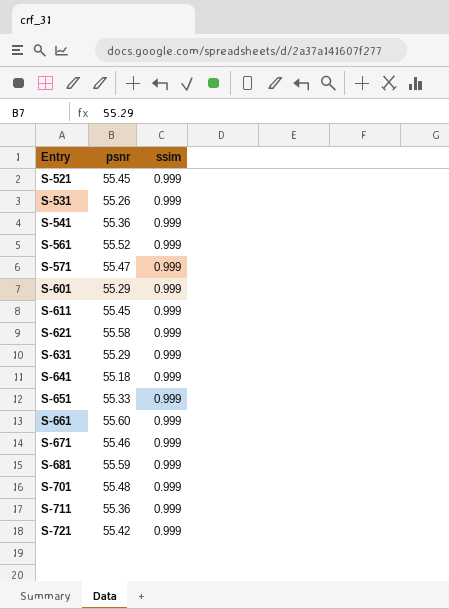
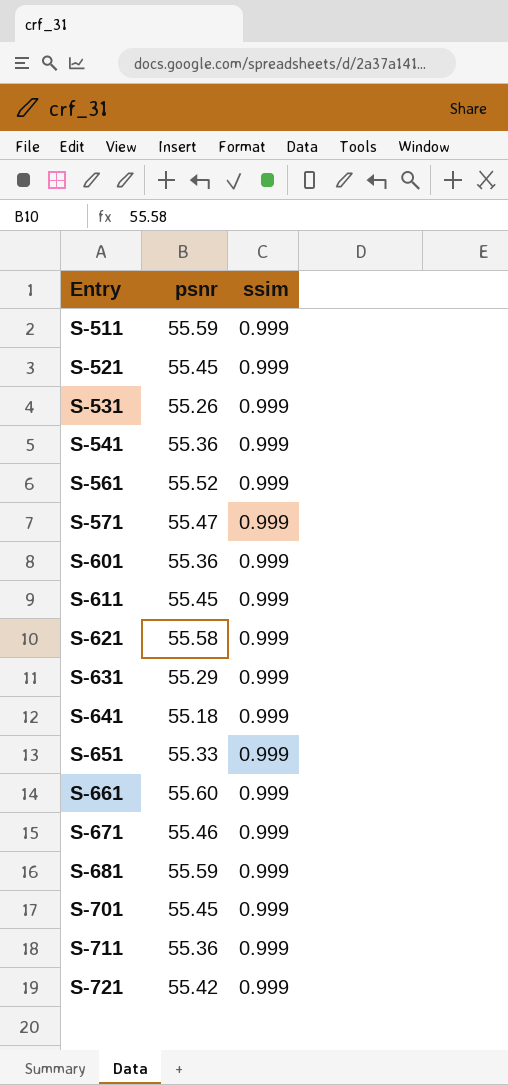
row S-511: none -> 55.59 | 0.999
S-601 | psnr: 55.29 -> 55.36
S-701 | psnr: 55.48 -> 55.45

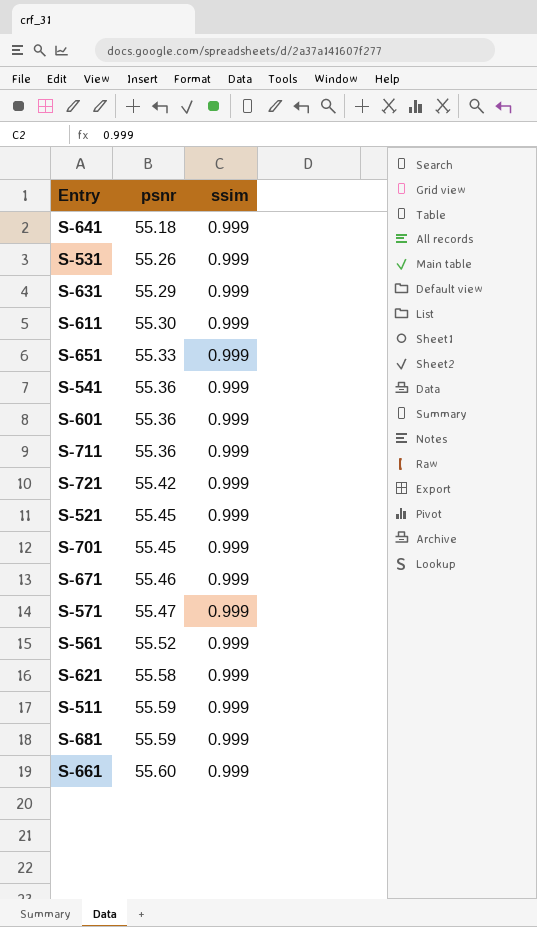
row order: Entry ascending -> psnr ascending
S-611 | psnr: 55.45 -> 55.30

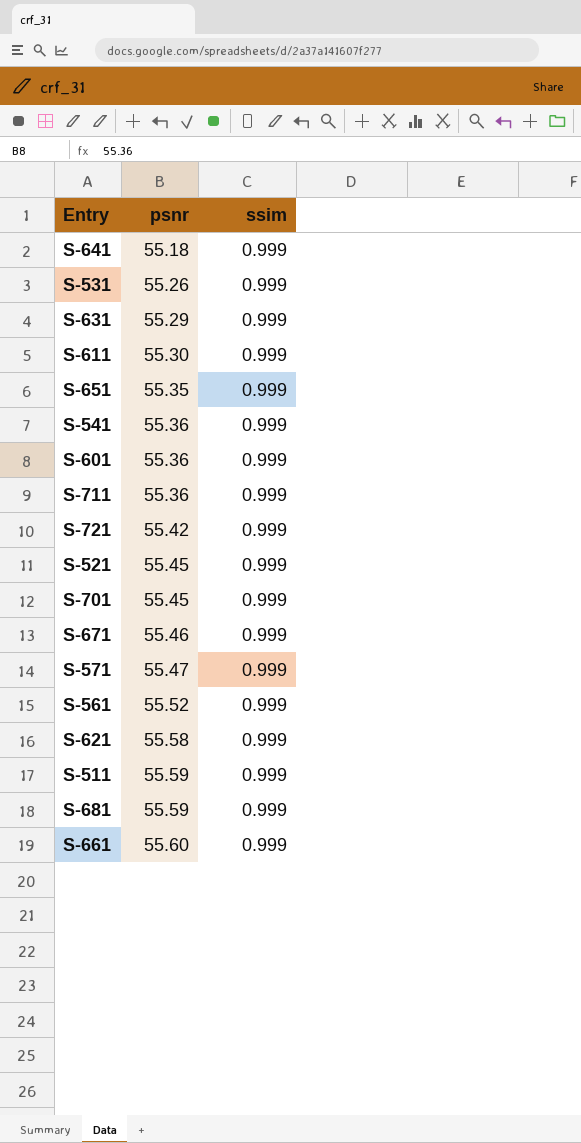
S-651 | psnr: 55.33 -> 55.35

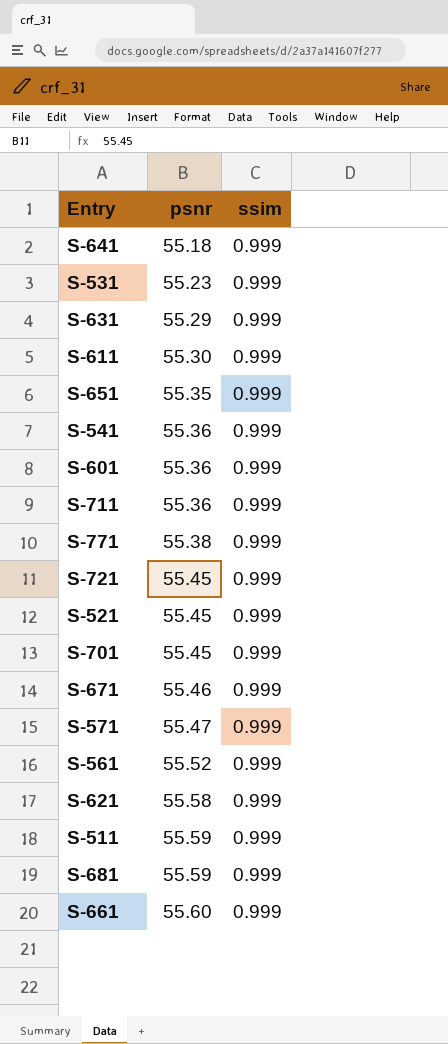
S-531 | psnr: 55.26 -> 55.23
row S-771: none -> 55.38 | 0.999
S-721 | psnr: 55.42 -> 55.45

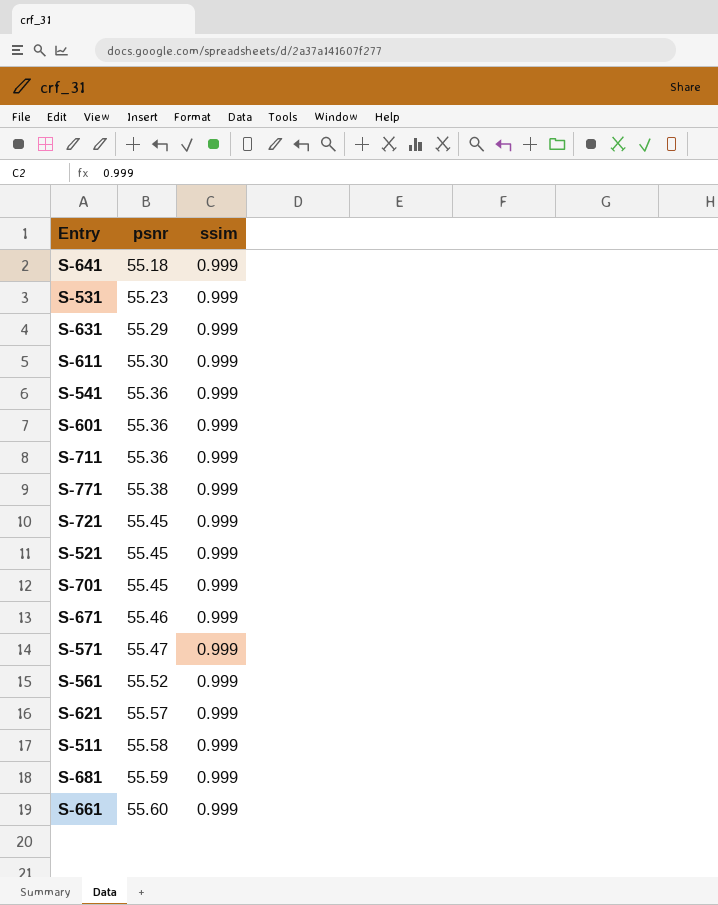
row S-651: 55.35 | 0.999 -> none
S-621 | psnr: 55.58 -> 55.57
S-511 | psnr: 55.59 -> 55.58

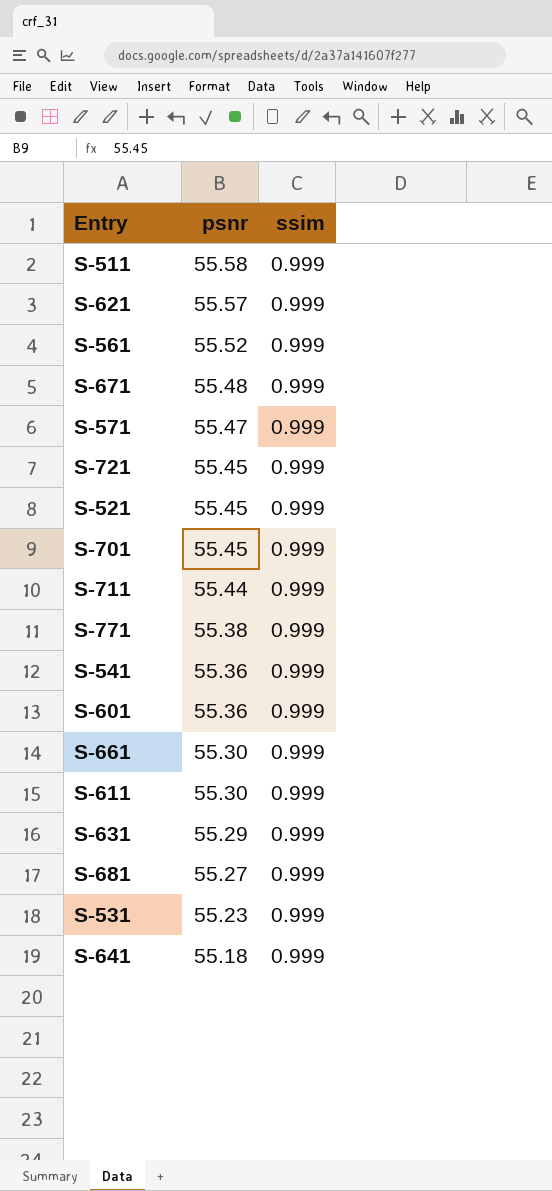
row order: psnr ascending -> psnr descending
S-671 | psnr: 55.46 -> 55.48
S-711 | psnr: 55.36 -> 55.44
S-661 | psnr: 55.60 -> 55.30
S-681 | psnr: 55.59 -> 55.27

